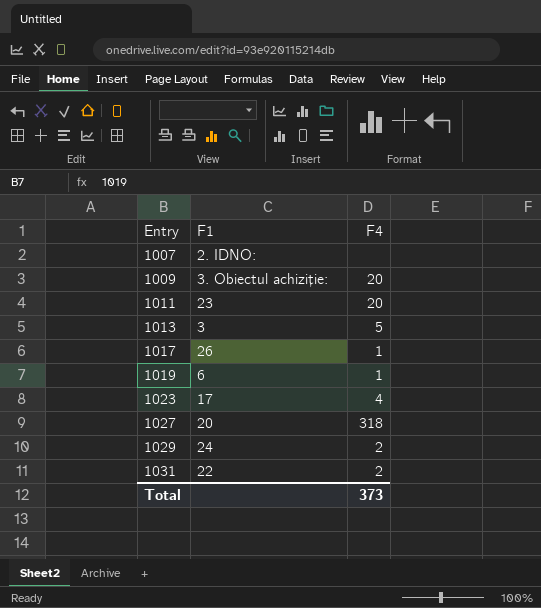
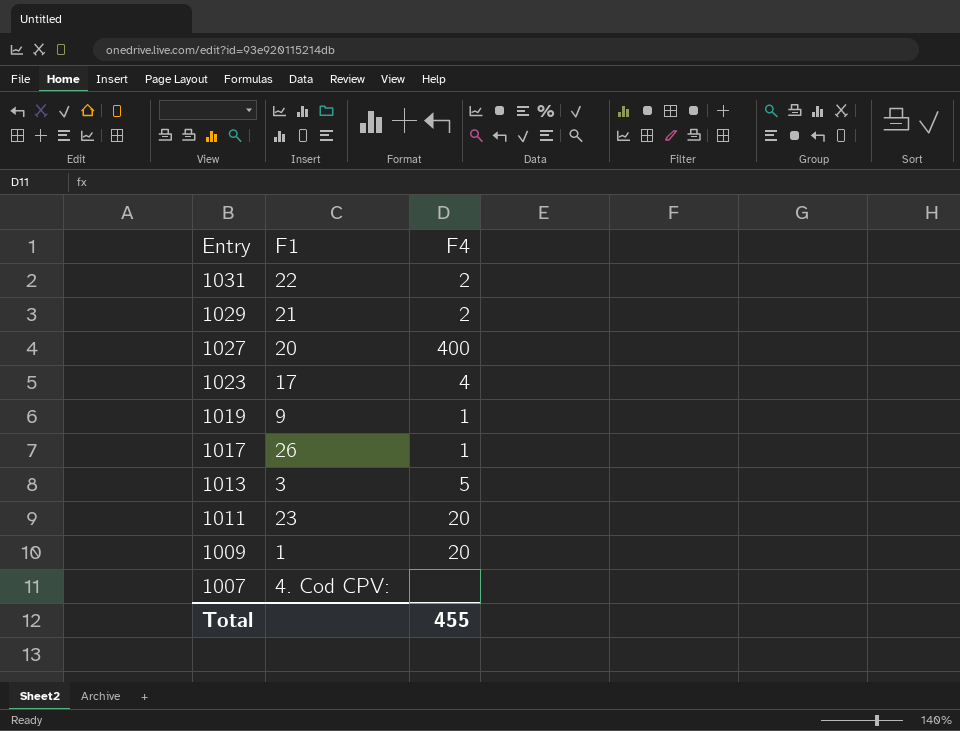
row order: Entry ascending -> Entry descending
1029 | F1: 24 -> 21
1027 | F4: 318 -> 400
1019 | F1: 6 -> 9
1009 | F1: 3. Obiectul achiziție: -> 1
1007 | F1: 2. IDNO: -> 4. Cod CPV:
Total | F4: 373 -> 455

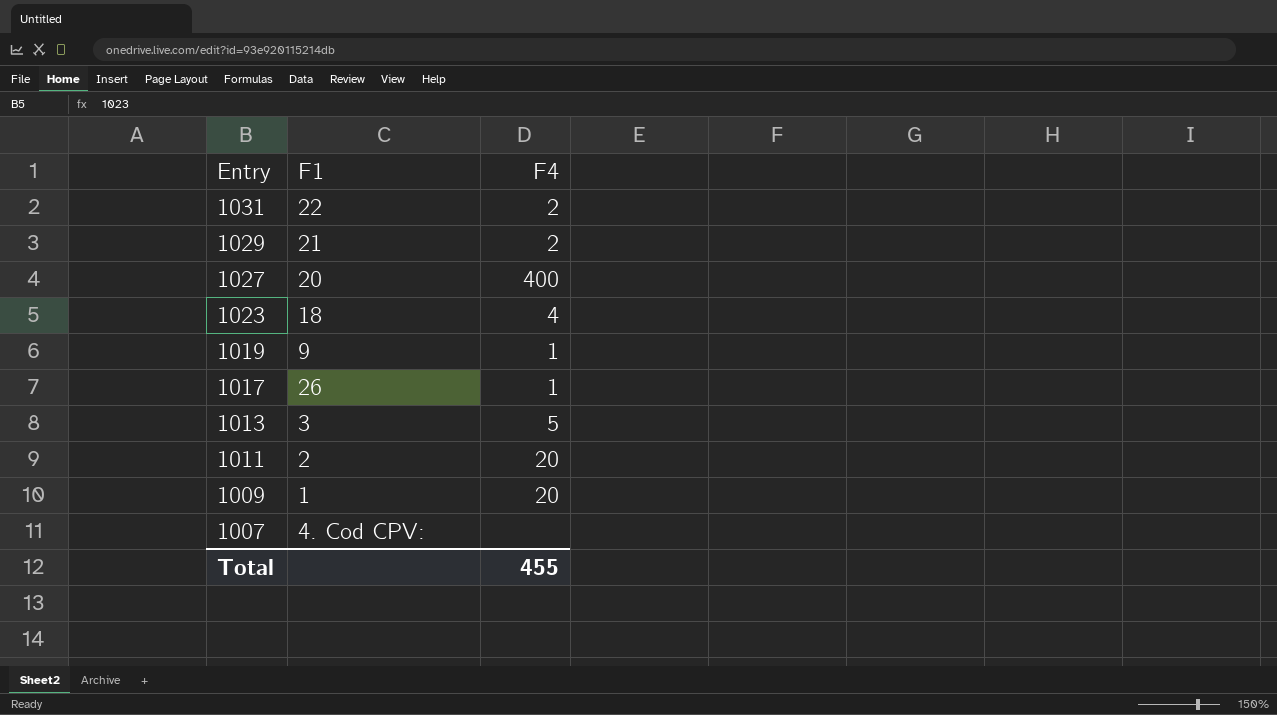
1023 | F1: 17 -> 18
1011 | F1: 23 -> 2

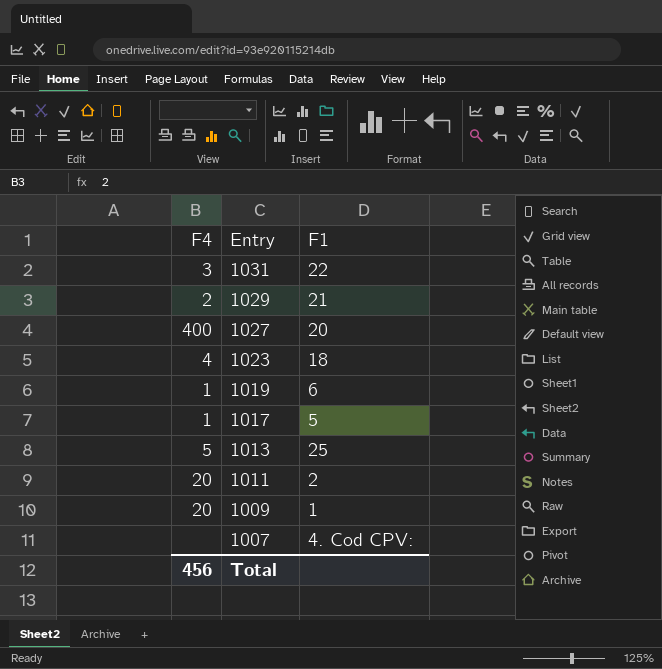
column F4 | position: 3 -> 1
1031 | F4: 2 -> 3
1019 | F1: 9 -> 6
1017 | F1: 26 -> 5
1013 | F1: 3 -> 25
Total | F4: 455 -> 456

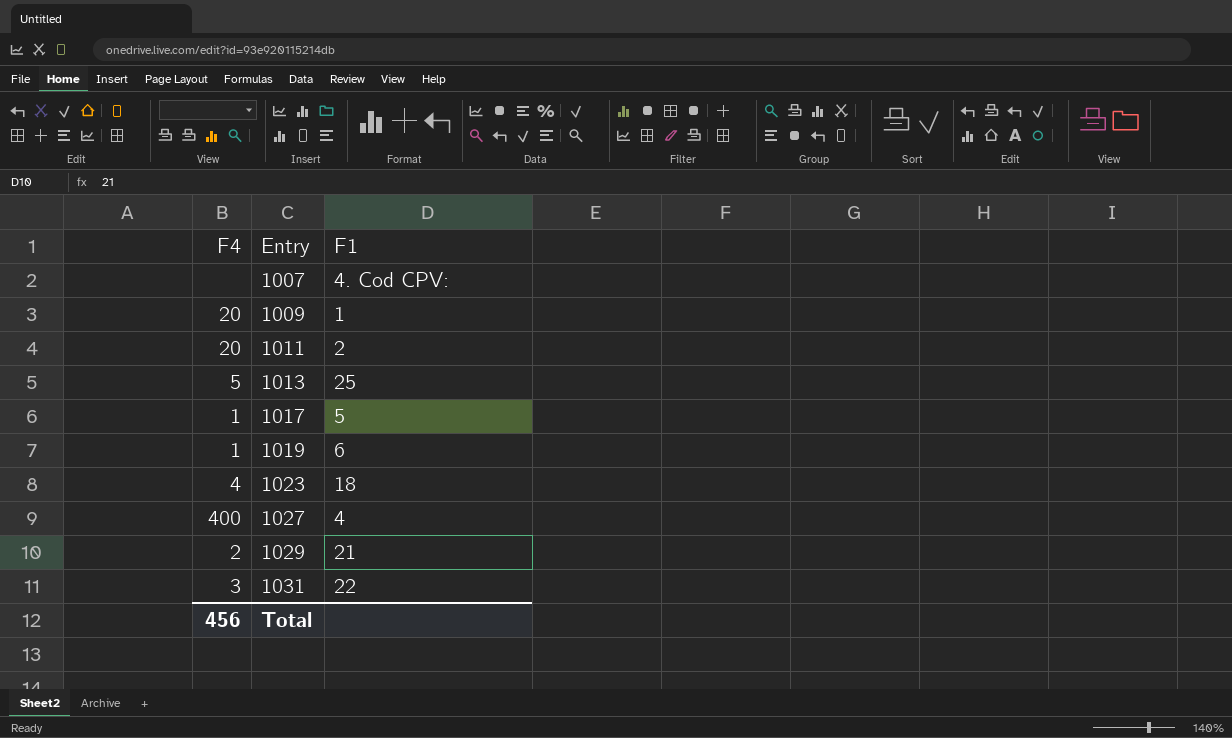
row order: Entry descending -> Entry ascending
1027 | F1: 20 -> 4

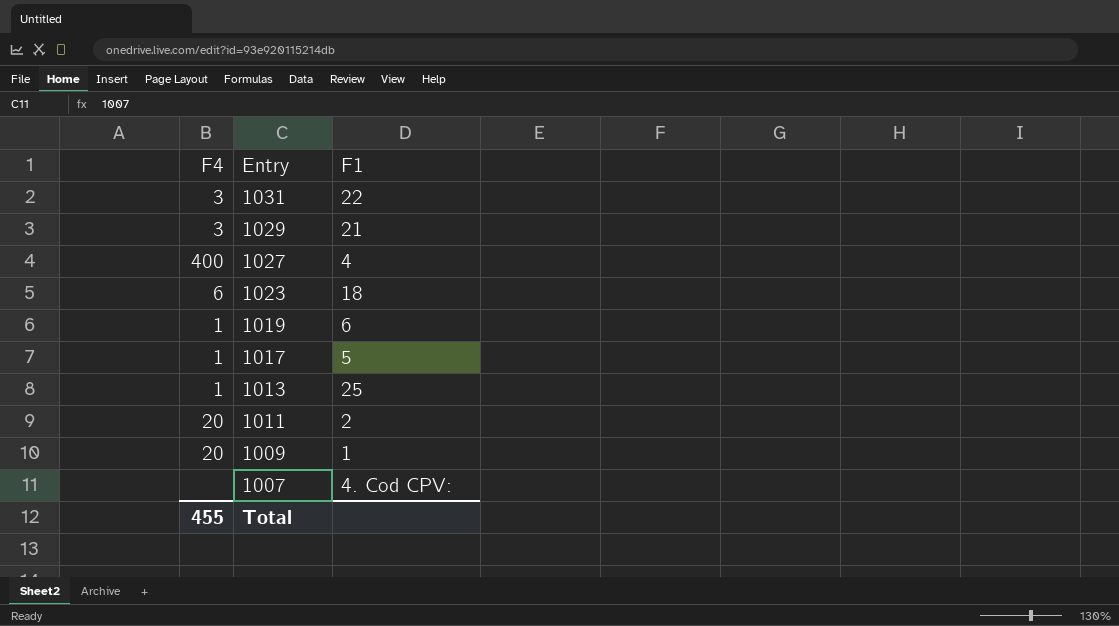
row order: Entry ascending -> Entry descending
1029 | F4: 2 -> 3
1023 | F4: 4 -> 6
1013 | F4: 5 -> 1
Total | F4: 456 -> 455

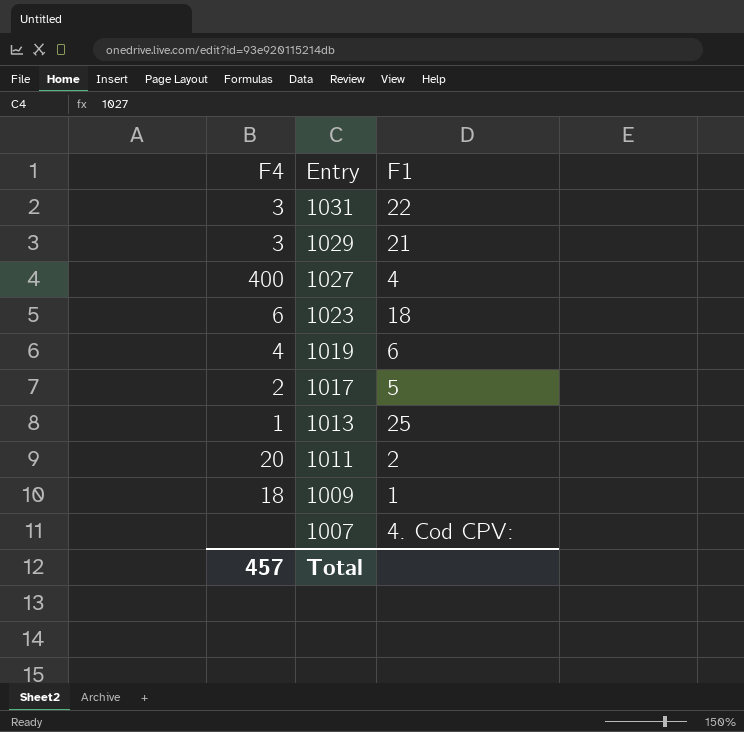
1019 | F4: 1 -> 4
1017 | F4: 1 -> 2
1009 | F4: 20 -> 18
Total | F4: 455 -> 457

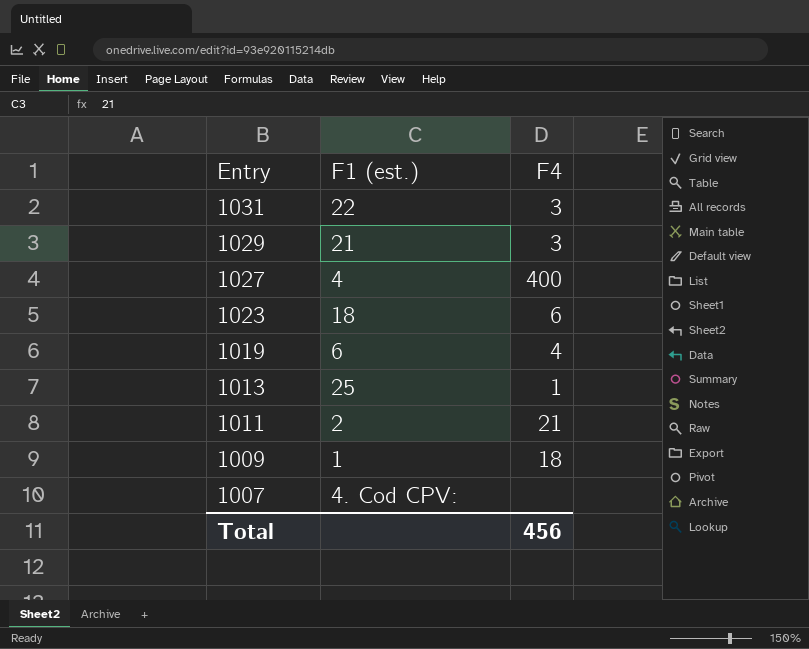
column name: F1 -> F1 (est.)
column F4 | position: 1 -> 3
row 1017: 2 | 5 -> none
1011 | F4: 20 -> 21
Total | F4: 457 -> 456

